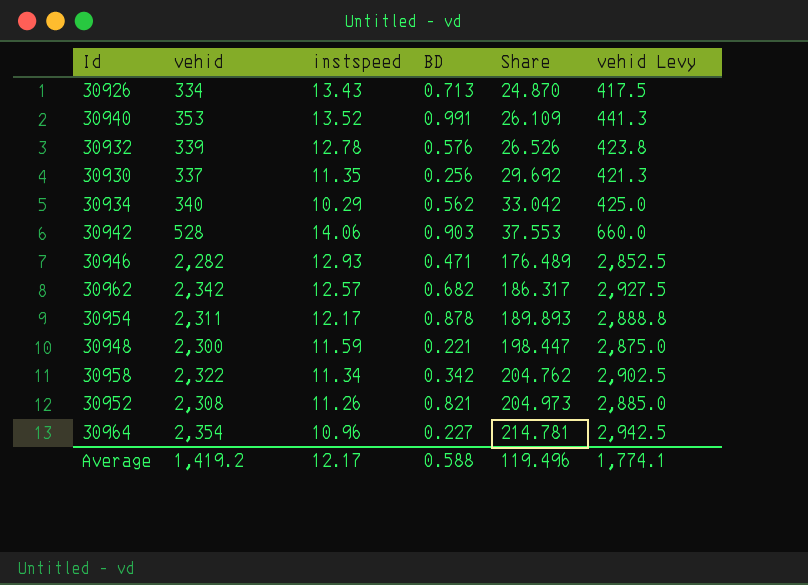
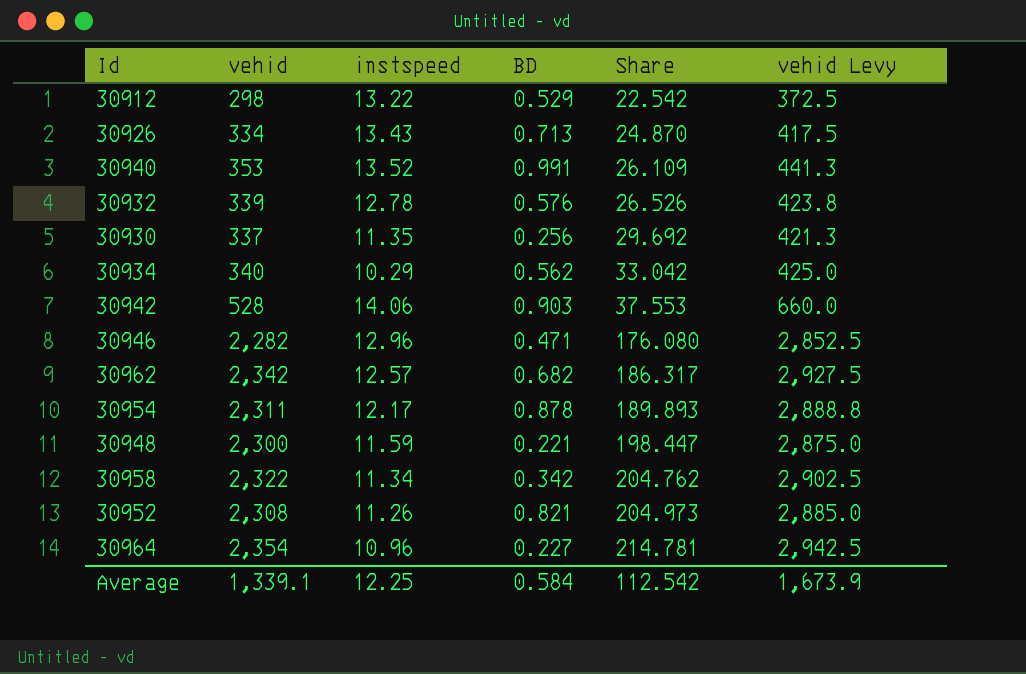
row 30912: none -> 298 | 13.22 | 0.529 | 22.542 | 372.5
30946 | instspeed: 12.93 -> 12.96
30946 | Share: 176.489 -> 176.080
Average | vehid: 1,419.2 -> 1,339.1
Average | instspeed: 12.17 -> 12.25
Average | BD: 0.588 -> 0.584
Average | Share: 119.496 -> 112.542
Average | vehid Levy: 1,774.1 -> 1,673.9

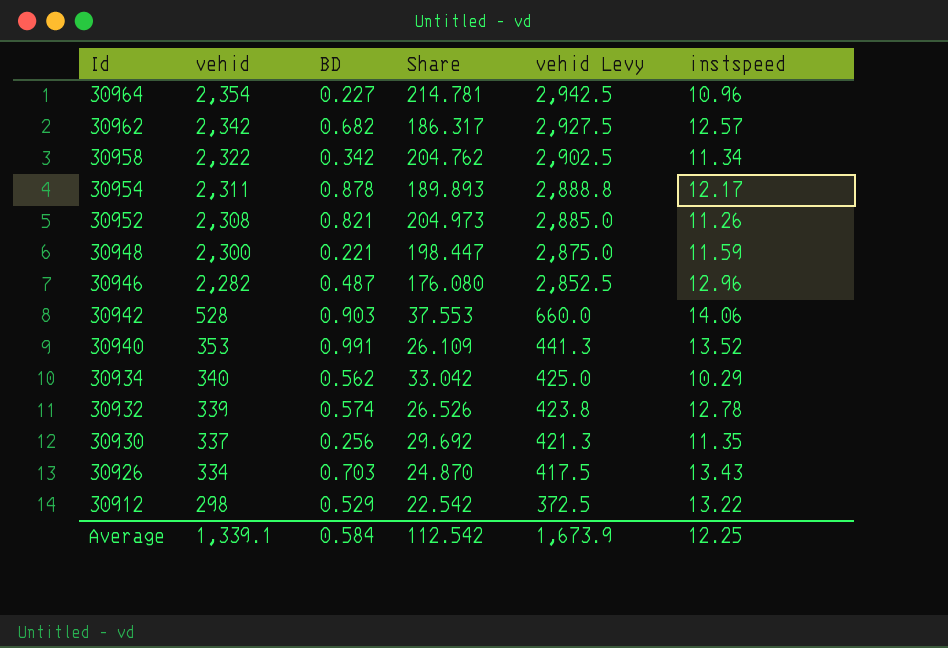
row order: Share ascending -> Id descending
column instspeed | position: 3 -> 6
30946 | BD: 0.471 -> 0.487
30932 | BD: 0.576 -> 0.574
30926 | BD: 0.713 -> 0.703

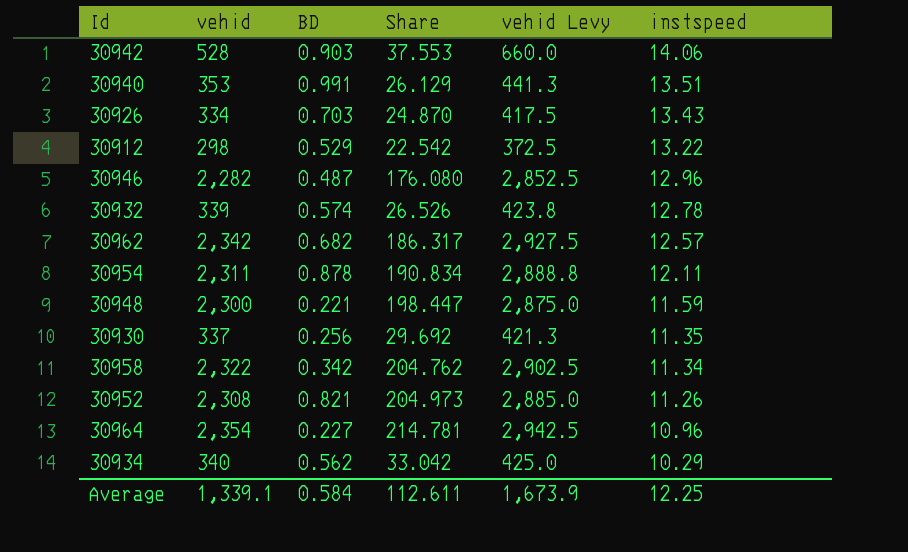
row order: Id descending -> instspeed descending
30940 | Share: 26.109 -> 26.129
30940 | instspeed: 13.52 -> 13.51
30954 | Share: 189.893 -> 190.834
30954 | instspeed: 12.17 -> 12.11
Average | Share: 112.542 -> 112.611

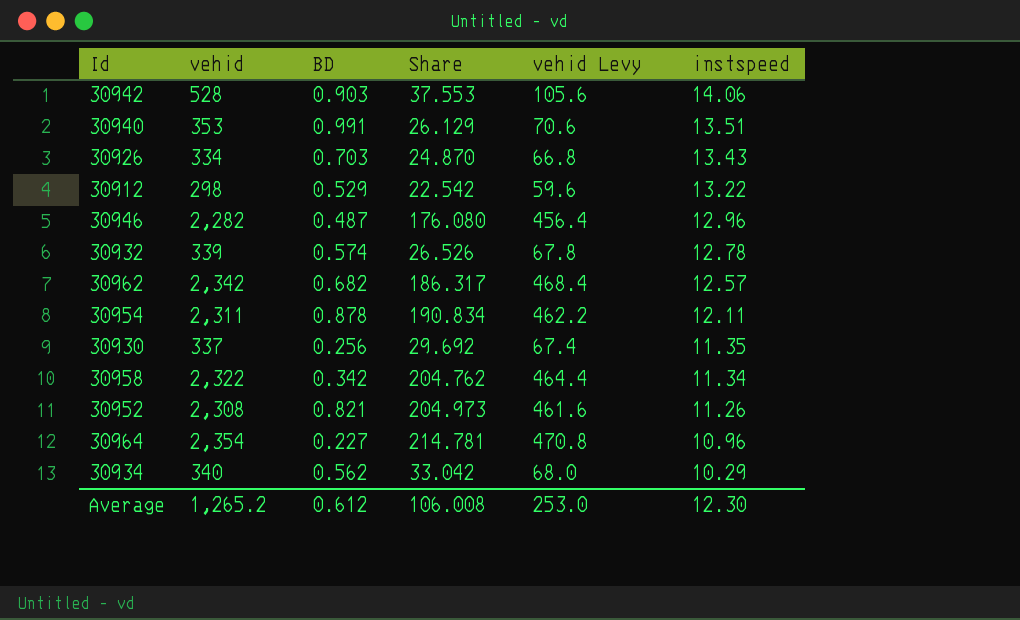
column vehid Levy | formula: [vehid] * 1.25 -> [vehid] * 0.2
row 30948: 2,300 | 0.221 | 198.447 | 2,875.0 | 11.59 -> none
Average | vehid: 1,339.1 -> 1,265.2
Average | BD: 0.584 -> 0.612
Average | Share: 112.611 -> 106.008
Average | vehid Levy: 1,673.9 -> 253.0
Average | instspeed: 12.25 -> 12.30

